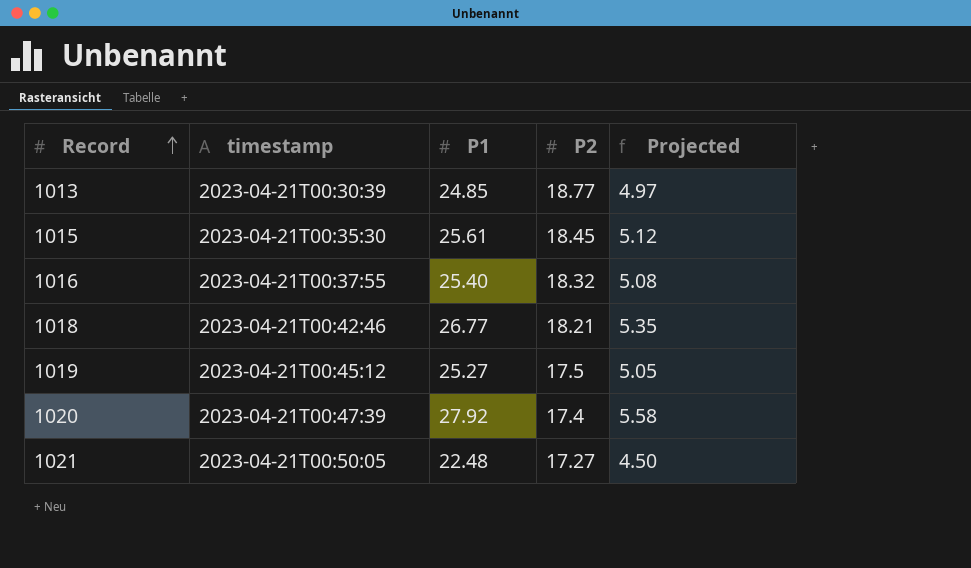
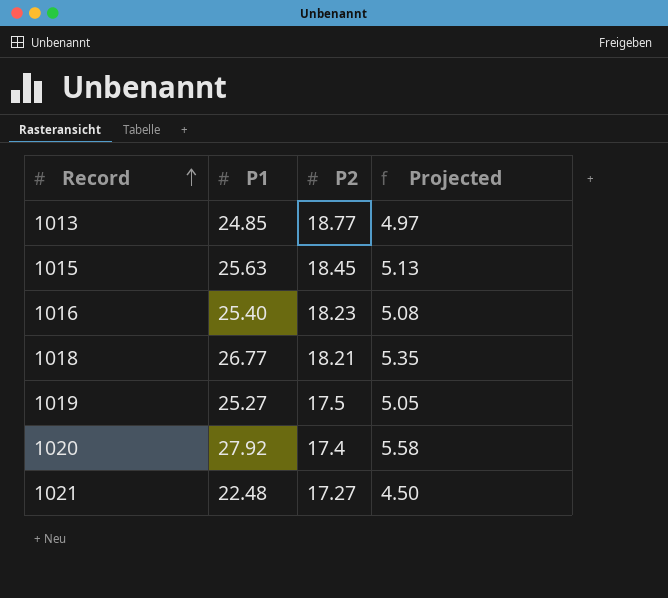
column timestamp | position: 2 -> none
1015 | P1: 25.61 -> 25.63
1015 | Projected: 5.12 -> 5.13
1016 | P2: 18.32 -> 18.23

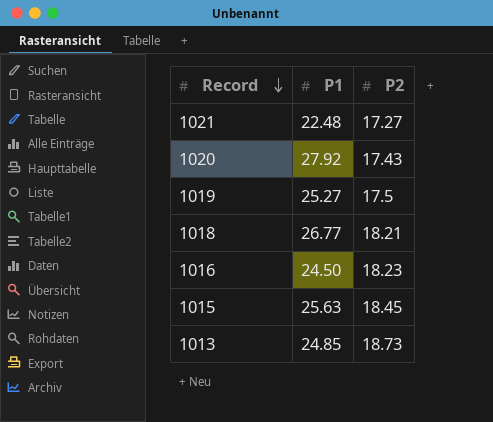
row order: Record ascending -> Record descending
column Projected | formula: [P1] * 0.2 -> none
1020 | P2: 17.4 -> 17.43
1016 | P1: 25.40 -> 24.50
1013 | P2: 18.77 -> 18.73

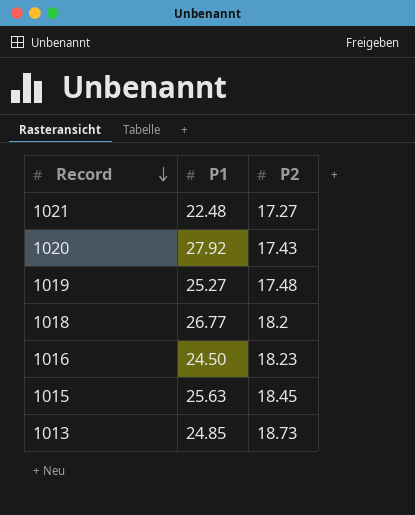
1019 | P2: 17.5 -> 17.48
1018 | P2: 18.21 -> 18.2

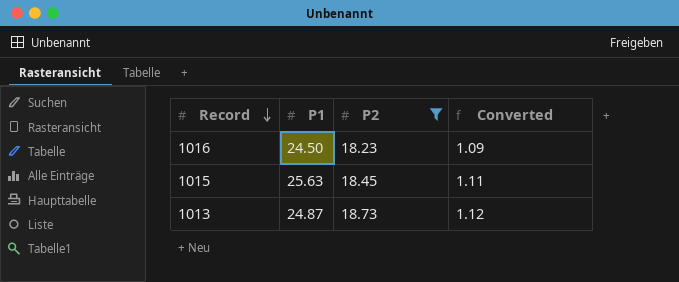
filter: none -> P2 >= 18.23
column Converted | formula: none -> [P2] * 0.06
1013 | P1: 24.85 -> 24.87

